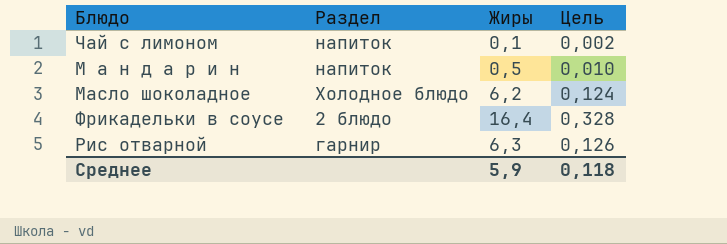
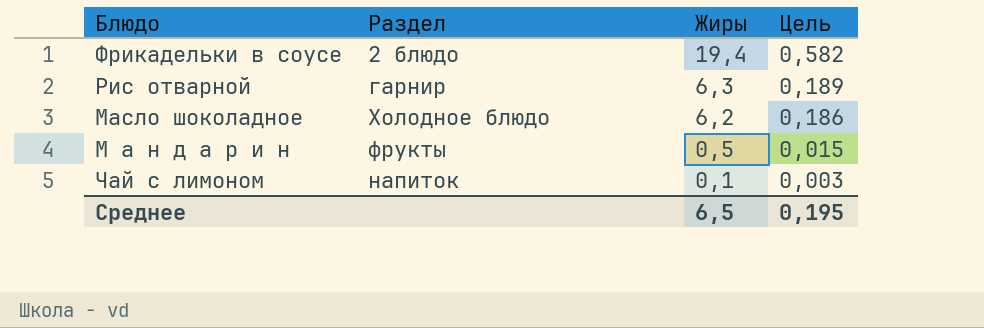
row order: none -> Жиры descending
column Цель | formula: [Жиры] * 0,02 -> [Жиры] * 0,03
Фрикадельки в соусе | Жиры: 16,4 -> 19,4
М а н д а р и н | Раздел: напиток -> фрукты
Среднее | Жиры: 5,9 -> 6,5
Среднее | Цель: 0,118 -> 0,195

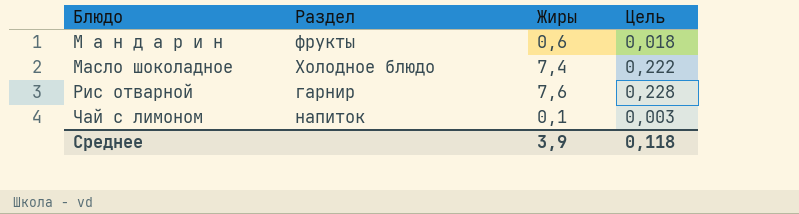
row order: Жиры descending -> Блюдо ascending
row Фрикадельки в соусе: 2 блюдо | 19,4 | 0,582 -> none
М а н д а р и н | Жиры: 0,5 -> 0,6
М а н д а р и н | Цель: 0,015 -> 0,018
Масло шоколадное | Жиры: 6,2 -> 7,4
Масло шоколадное | Цель: 0,186 -> 0,222
Рис отварной | Жиры: 6,3 -> 7,6
Рис отварной | Цель: 0,189 -> 0,228
Среднее | Жиры: 6,5 -> 3,9
Среднее | Цель: 0,195 -> 0,118

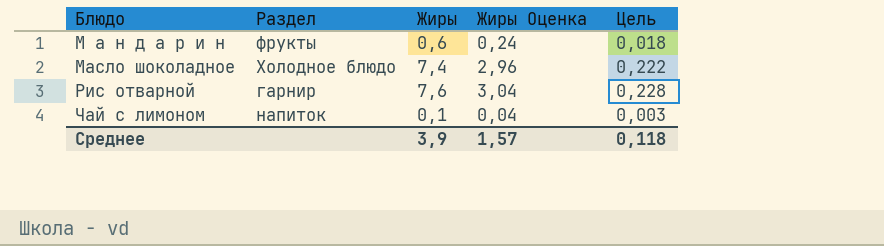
column Жиры Оценка | formula: none -> [Жиры] * 0,4

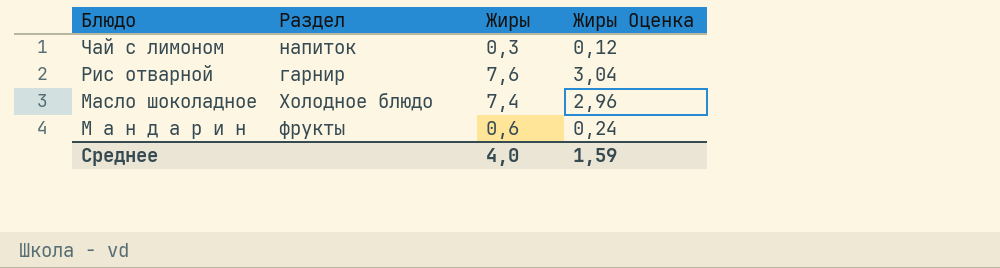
row order: Блюдо ascending -> Блюдо descending
column Цель | formula: [Жиры] * 0,03 -> none
Чай с лимоном | Жиры: 0,1 -> 0,3
Чай с лимоном | Жиры Оценка: 0,04 -> 0,12
Среднее | Жиры: 3,9 -> 4,0
Среднее | Жиры Оценка: 1,57 -> 1,59

